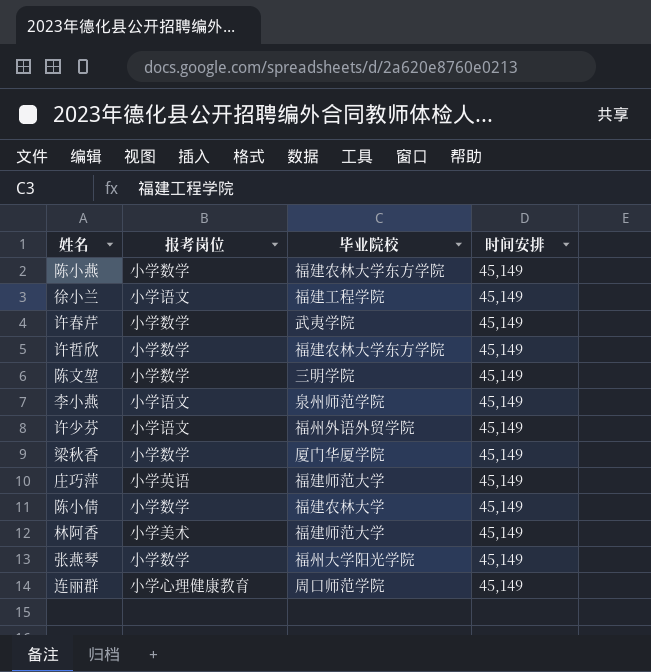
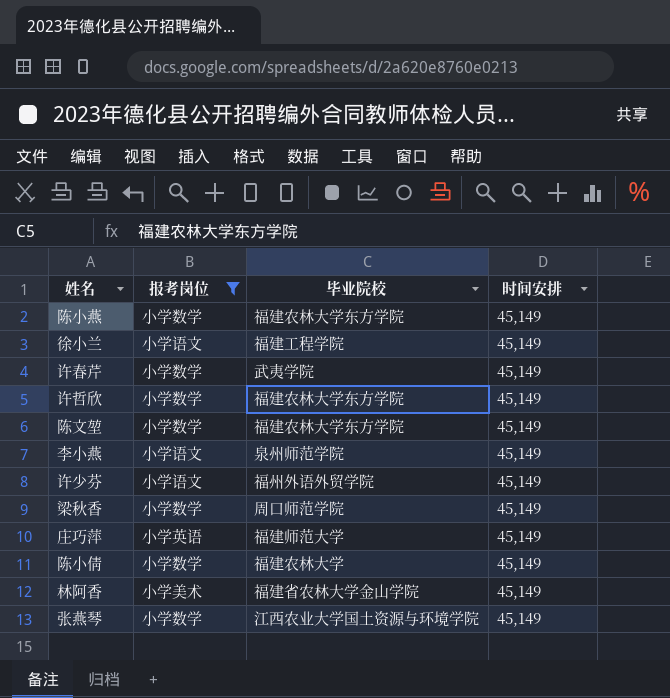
filter: none -> 报考岗位 != 小学心理健康教育
陈文堃 | 毕业院校: 三明学院 -> 福建农林大学东方学院
梁秋香 | 毕业院校: 厦门华厦学院 -> 周口师范学院
林阿香 | 毕业院校: 福建师范大学 -> 福建省农林大学金山学院
张燕琴 | 毕业院校: 福州大学阳光学院 -> 江西农业大学国土资源与环境学院

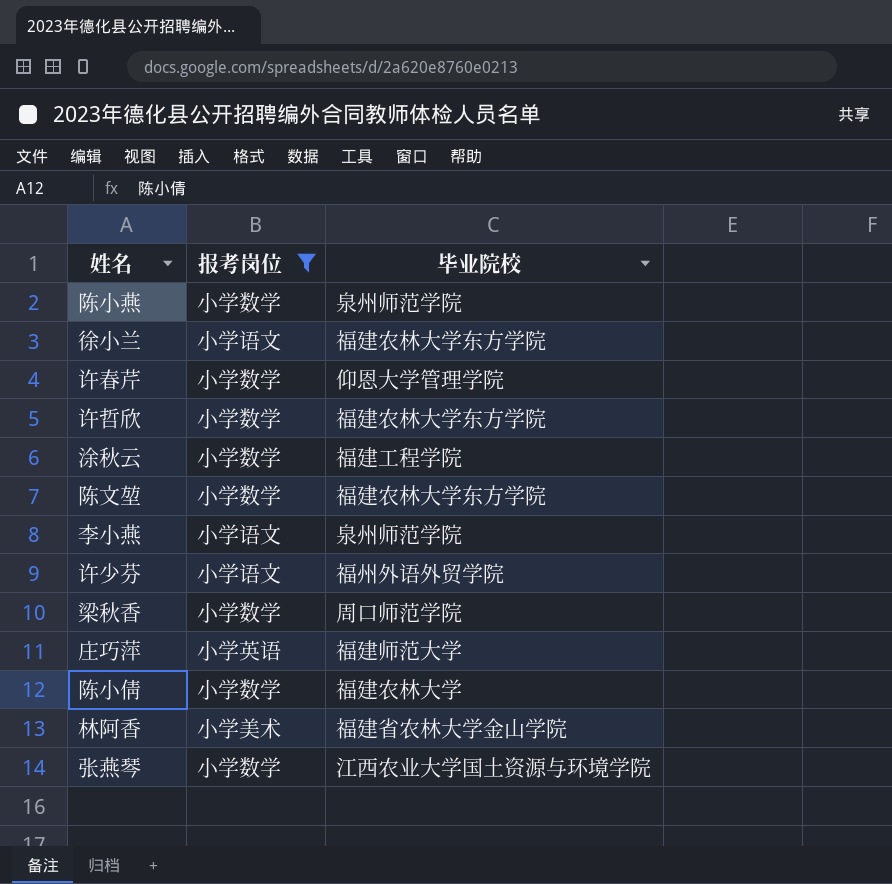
column 时间安排 | position: 4 -> none
陈小燕 | 毕业院校: 福建农林大学东方学院 -> 泉州师范学院
徐小兰 | 毕业院校: 福建工程学院 -> 福建农林大学东方学院
许春芹 | 毕业院校: 武夷学院 -> 仰恩大学管理学院
row 涂秋云: none -> 小学数学 | 福建工程学院

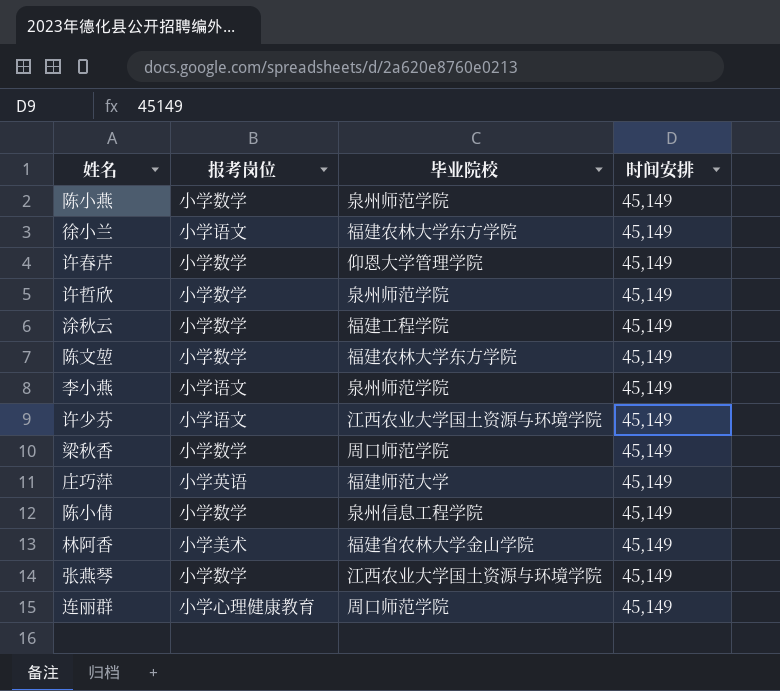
filter: 报考岗位 != 小学心理健康教育 -> none
column 时间安排 | position: none -> 4
许哲欣 | 毕业院校: 福建农林大学东方学院 -> 泉州师范学院
许少芬 | 毕业院校: 福州外语外贸学院 -> 江西农业大学国土资源与环境学院
陈小倩 | 毕业院校: 福建农林大学 -> 泉州信息工程学院

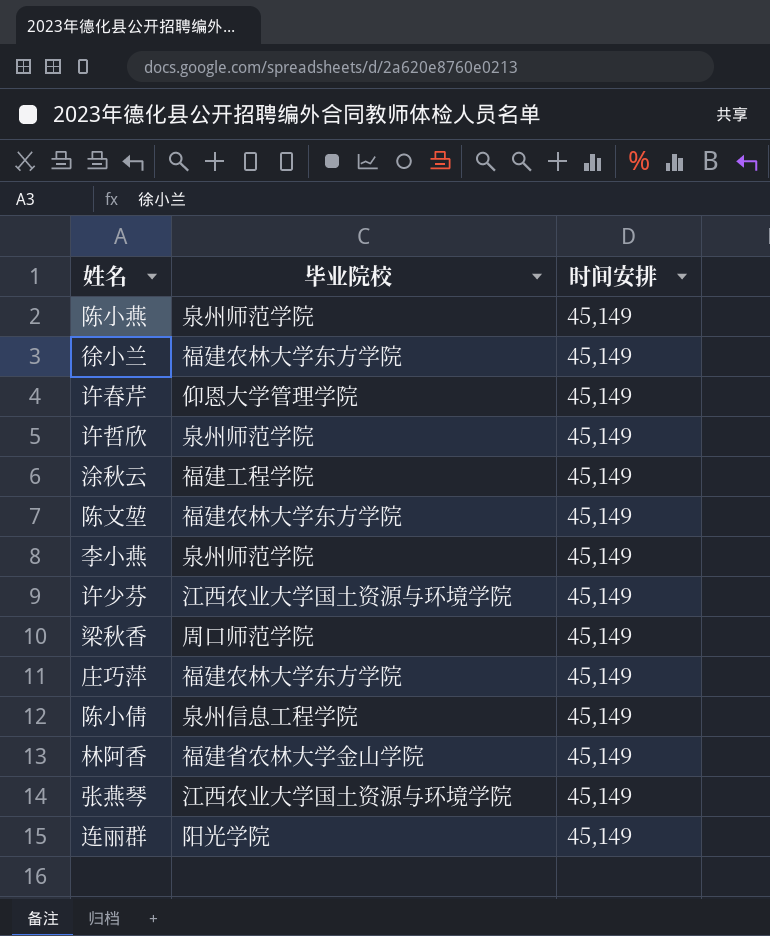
column 报考岗位 | position: 2 -> none
庄巧萍 | 毕业院校: 福建师范大学 -> 福建农林大学东方学院
连丽群 | 毕业院校: 周口师范学院 -> 阳光学院

